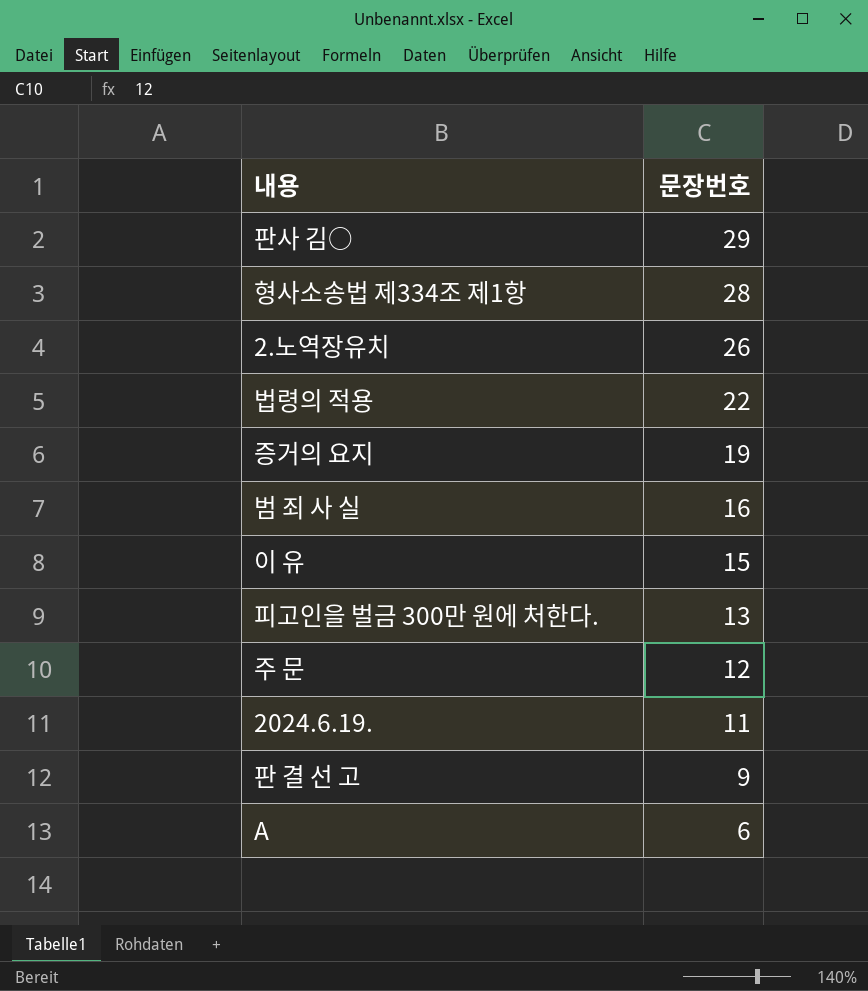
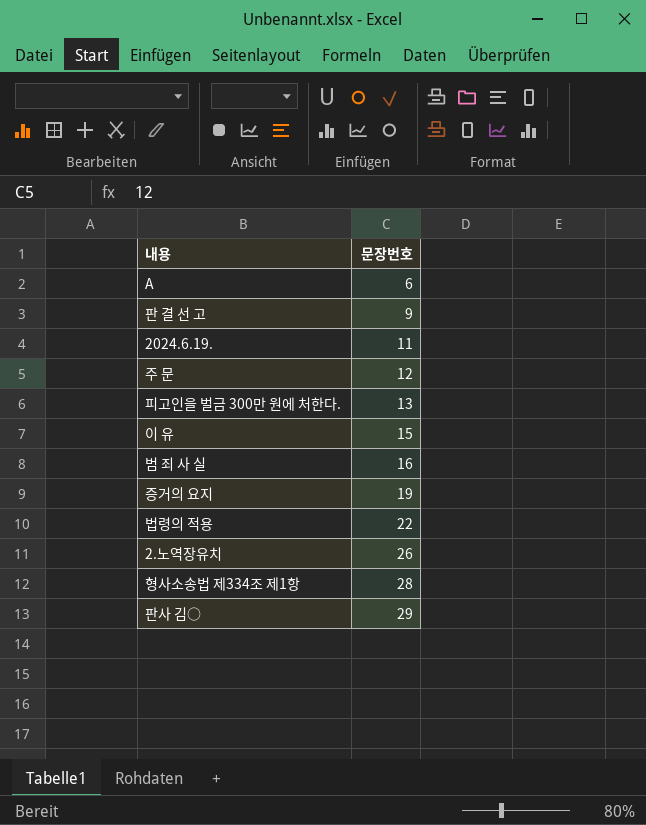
row order: 문장번호 descending -> 문장번호 ascending

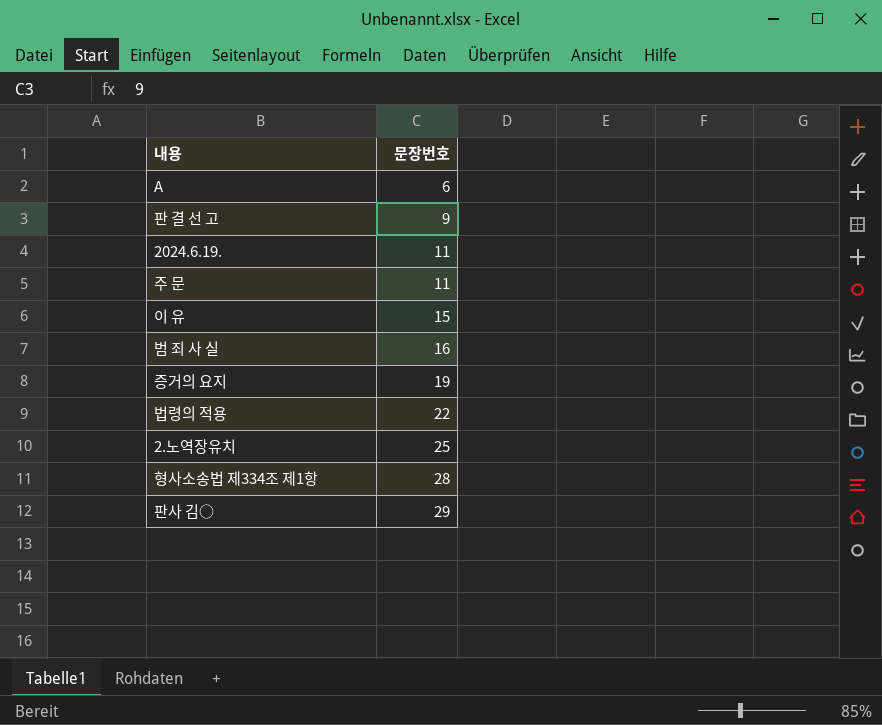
row 피고인을 벌금 300만 원에 처한다.: 13 -> none
주 문 | 문장번호: 12 -> 11
2.노역장유치 | 문장번호: 26 -> 25

